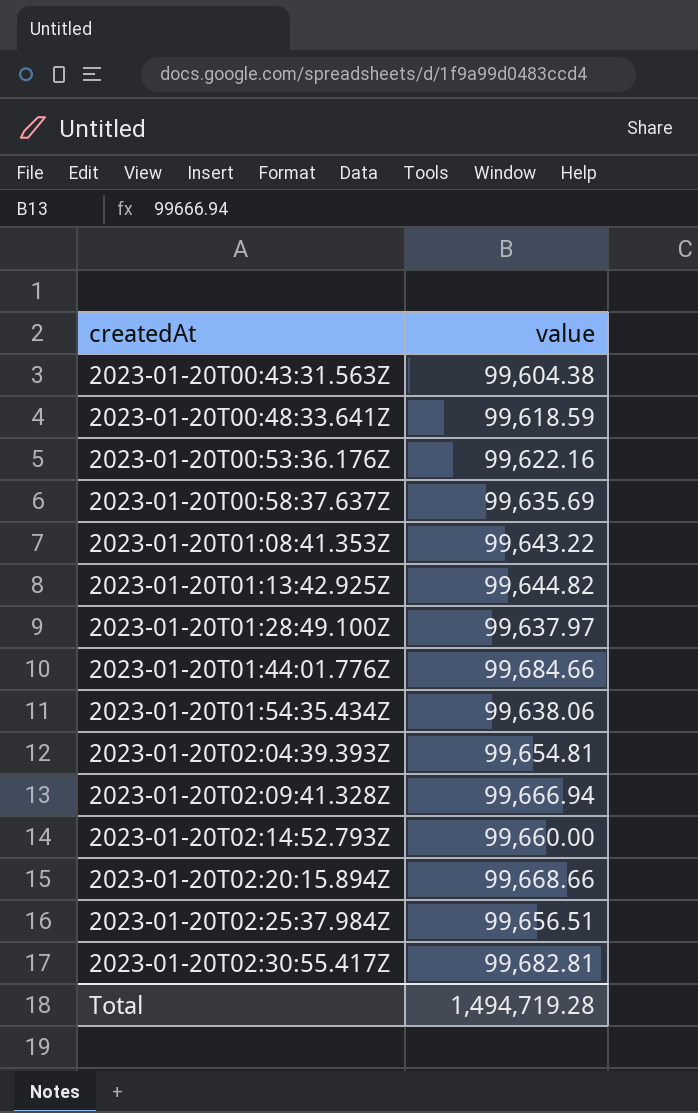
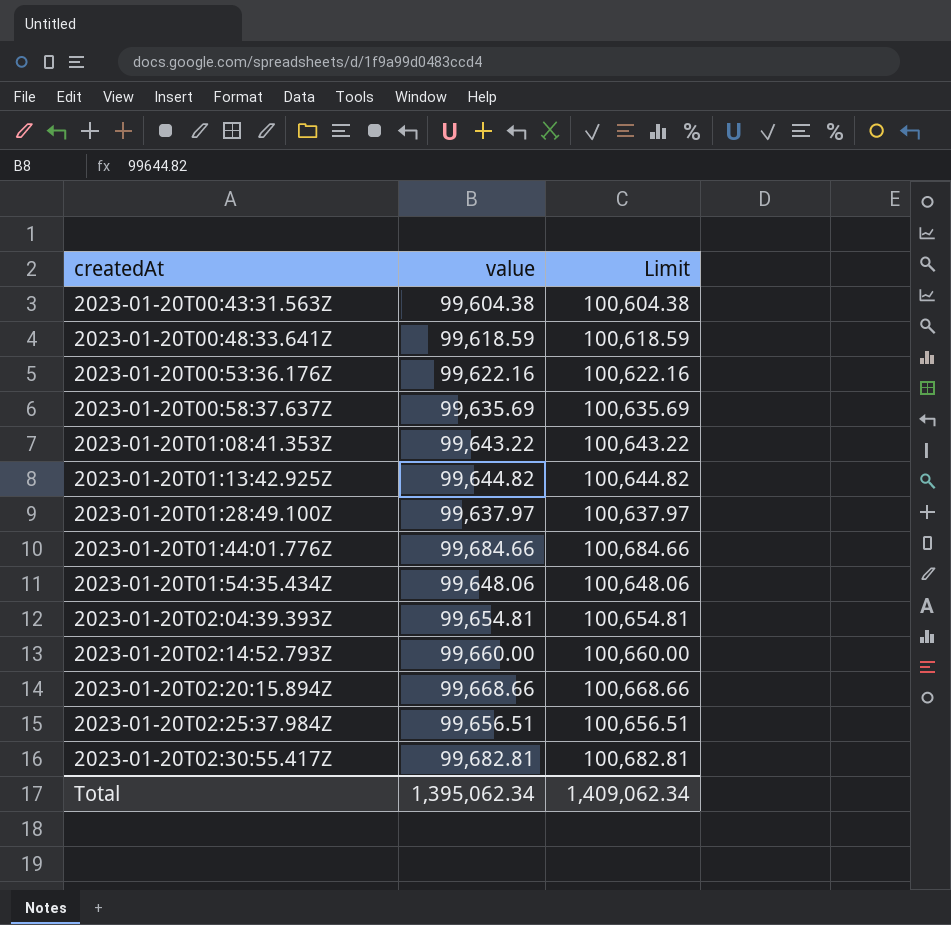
column Limit | formula: none -> [value] + 1000
row 2023-01-20T02:09:41.328Z: 99,666.94 -> none
2023-01-20T01:54:35.434Z | value: 99,638.06 -> 99,648.06
Total | value: 1,494,719.28 -> 1,395,062.34

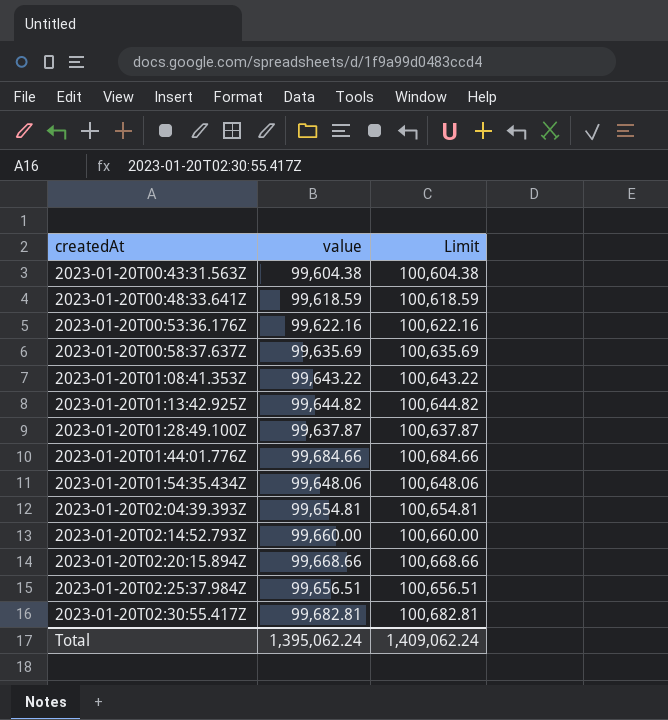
2023-01-20T01:28:49.100Z | value: 99,637.97 -> 99,637.87
2023-01-20T01:28:49.100Z | Limit: 100,637.97 -> 100,637.87
Total | value: 1,395,062.34 -> 1,395,062.24
Total | Limit: 1,409,062.34 -> 1,409,062.24

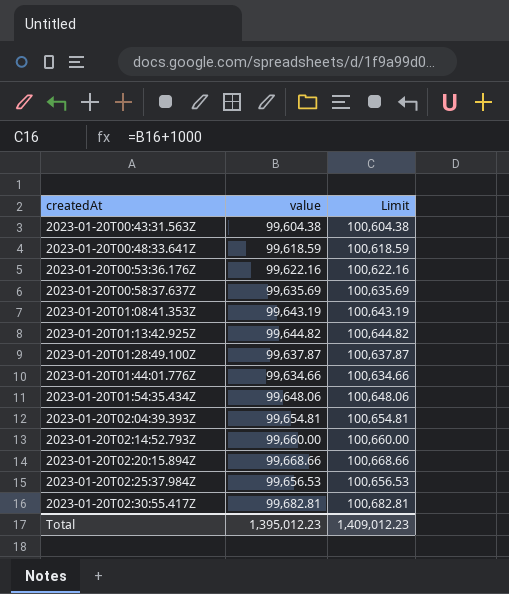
2023-01-20T01:08:41.353Z | value: 99,643.22 -> 99,643.19
2023-01-20T01:08:41.353Z | Limit: 100,643.22 -> 100,643.19
2023-01-20T01:44:01.776Z | value: 99,684.66 -> 99,634.66
2023-01-20T01:44:01.776Z | Limit: 100,684.66 -> 100,634.66
2023-01-20T02:25:37.984Z | value: 99,656.51 -> 99,656.53
2023-01-20T02:25:37.984Z | Limit: 100,656.51 -> 100,656.53
Total | value: 1,395,062.24 -> 1,395,012.23
Total | Limit: 1,409,062.24 -> 1,409,012.23

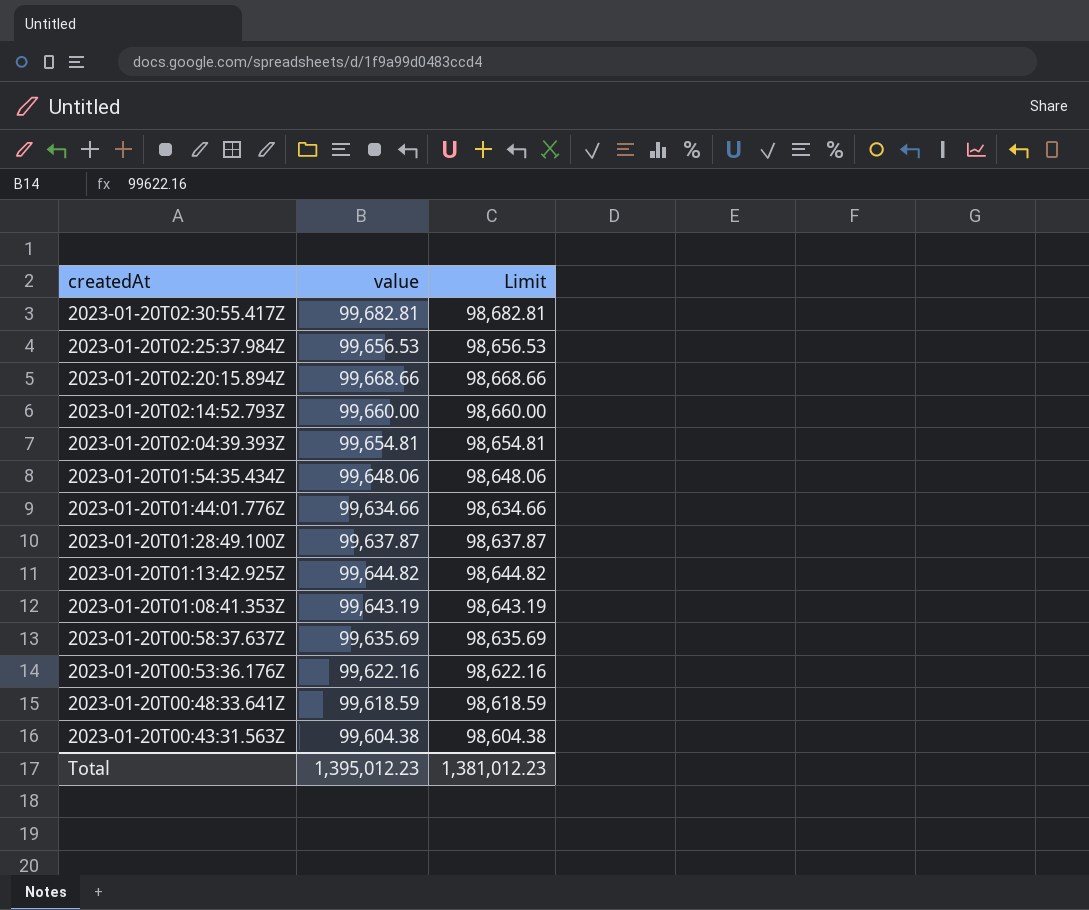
row order: createdAt ascending -> createdAt descending
column Limit | formula: [value] + 1000 -> [value] - 1000
Total | Limit: 1,409,012.23 -> 1,381,012.23

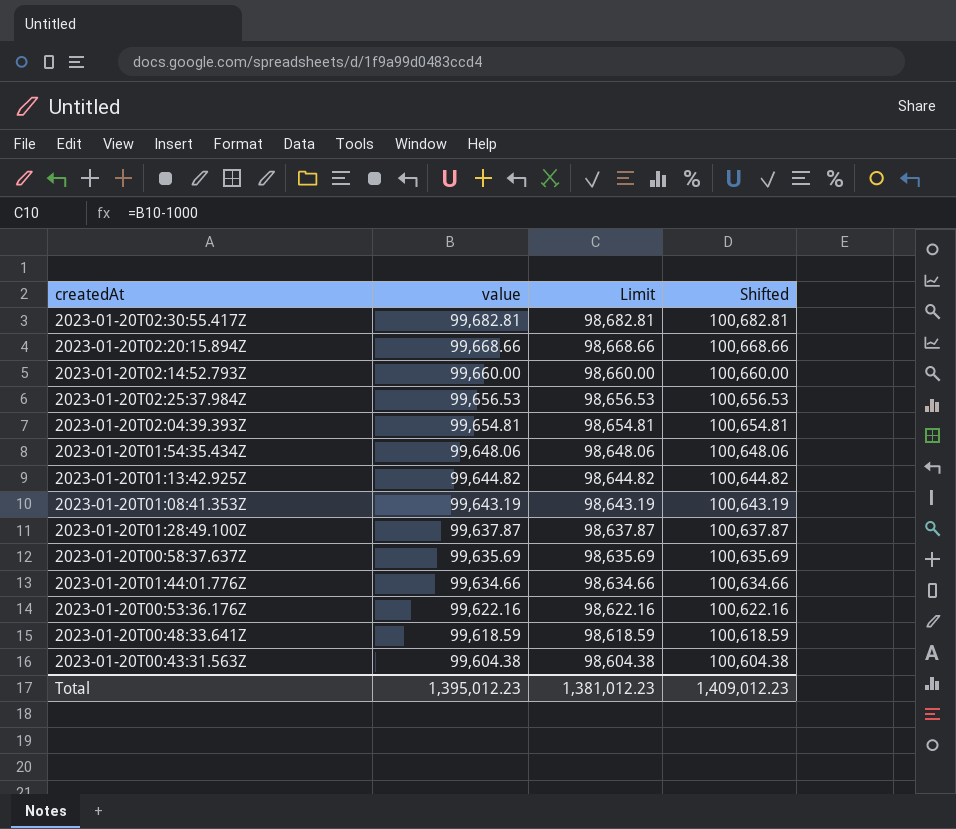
row order: createdAt descending -> value descending
column Shifted | formula: none -> [value] + 1000

